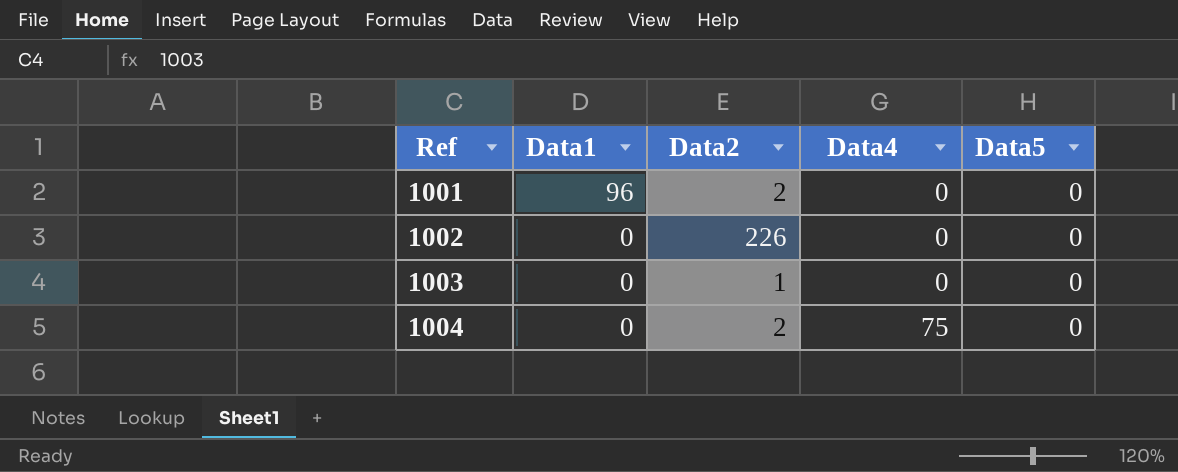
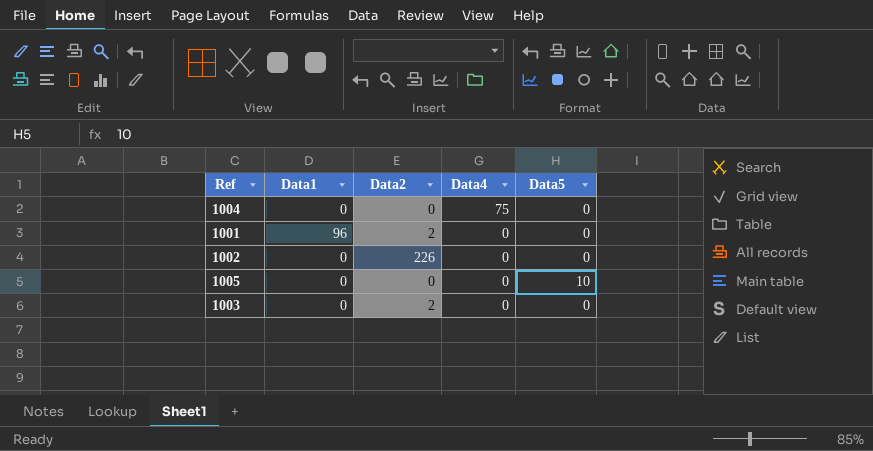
row order: Ref ascending -> Data4 descending
1004 | Data2: 2 -> 0
row 1005: none -> 0 | 0 | 0 | 10
1003 | Data2: 1 -> 2

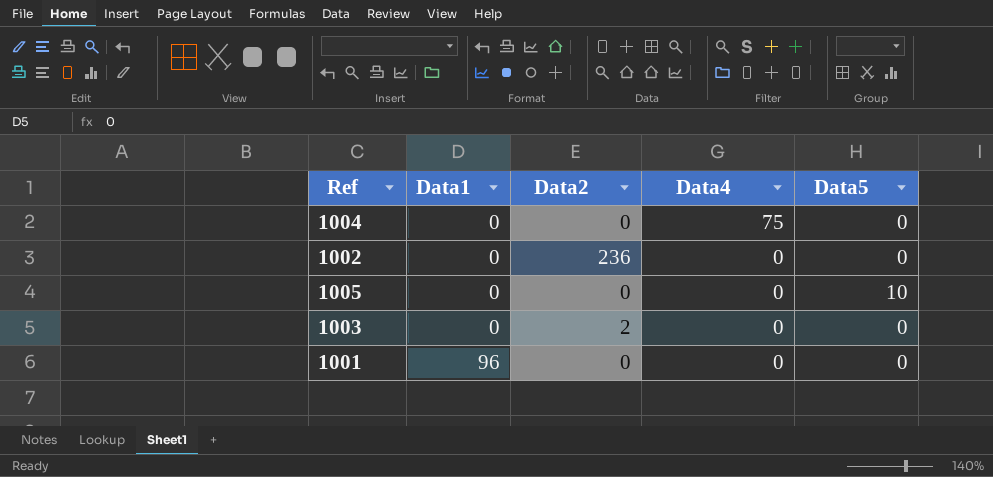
row order: Data4 descending -> Data1 ascending
1002 | Data2: 226 -> 236
1001 | Data2: 2 -> 0

